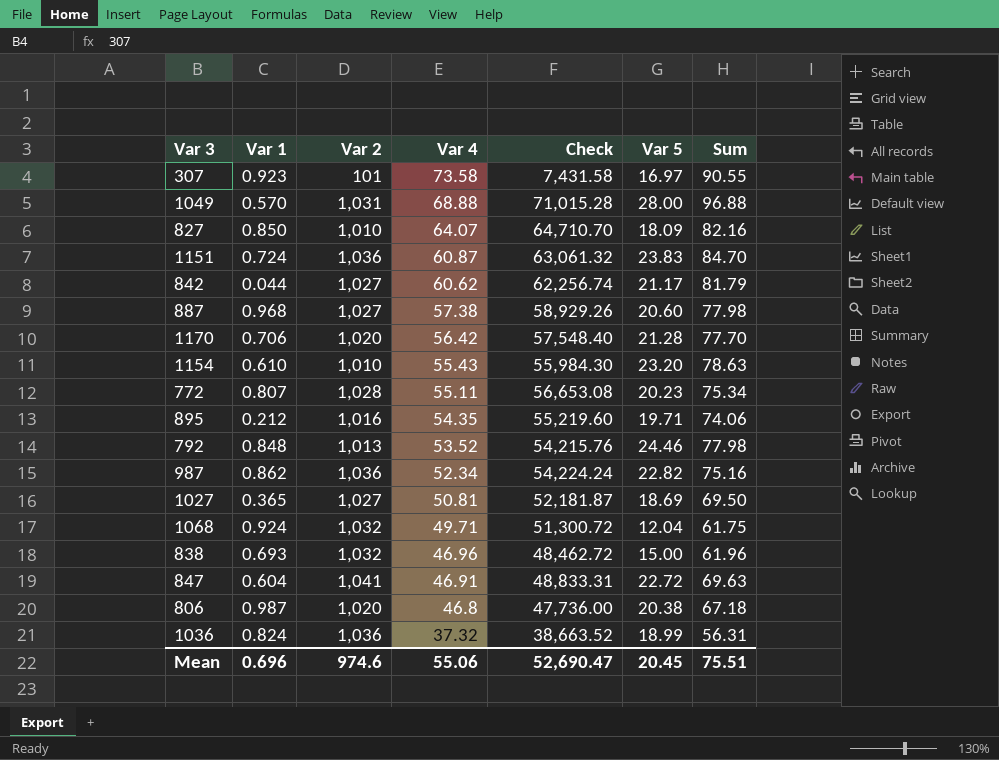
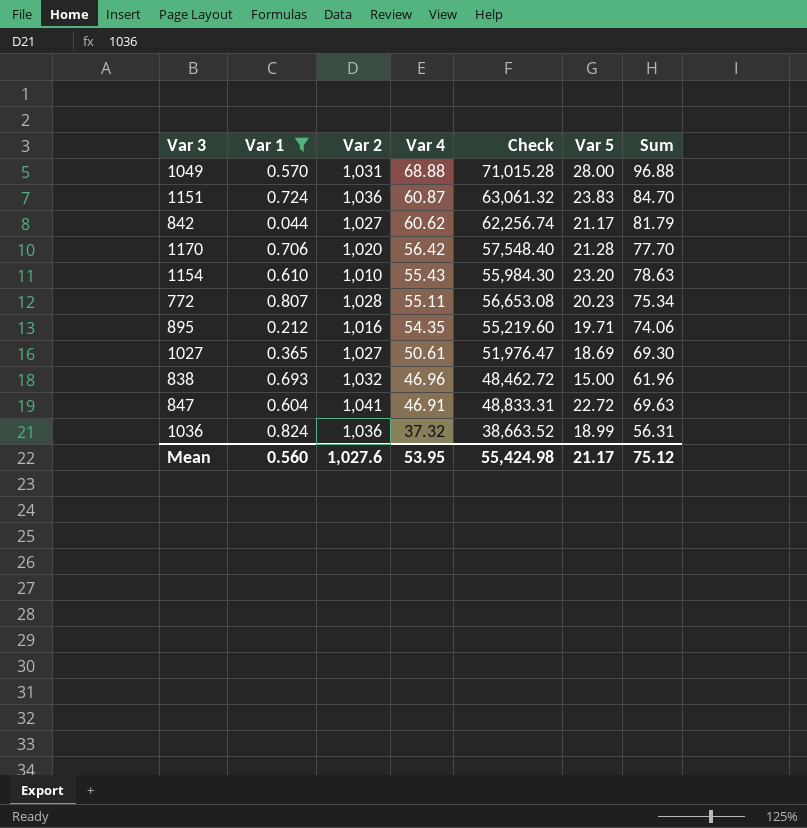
filter: none -> Var 1 <= 0.824
1027 | Var 4: 50.81 -> 50.61
1027 | Check: 52,181.87 -> 51,976.47
1027 | Sum: 69.50 -> 69.30
Mean | Var 1: 0.696 -> 0.560
Mean | Var 2: 974.6 -> 1,027.6
Mean | Var 4: 55.06 -> 53.95
Mean | Check: 52,690.47 -> 55,424.98
Mean | Var 5: 20.45 -> 21.17
Mean | Sum: 75.51 -> 75.12

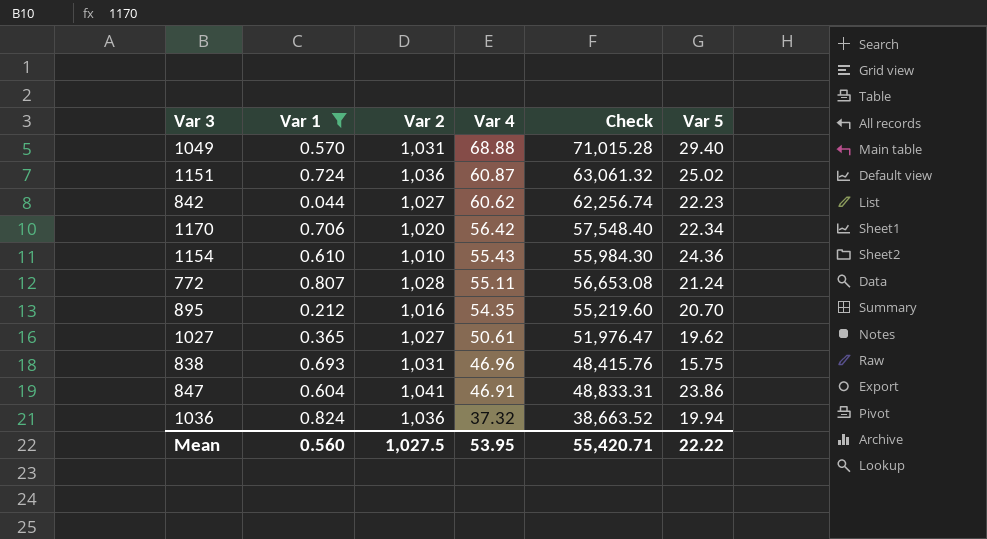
column Sum | formula: [Var 4] + [Var 5] -> none
1049 | Var 5: 28.00 -> 29.40
1151 | Var 5: 23.83 -> 25.02
842 | Var 5: 21.17 -> 22.23
1170 | Var 5: 21.28 -> 22.34
1154 | Var 5: 23.20 -> 24.36
772 | Var 5: 20.23 -> 21.24
895 | Var 5: 19.71 -> 20.70
1027 | Var 5: 18.69 -> 19.62
838 | Var 2: 1,032 -> 1,031
838 | Check: 48,462.72 -> 48,415.76
838 | Var 5: 15.00 -> 15.75
847 | Var 5: 22.72 -> 23.86
1036 | Var 5: 18.99 -> 19.94
Mean | Var 2: 1,027.6 -> 1,027.5
Mean | Check: 55,424.98 -> 55,420.71
Mean | Var 5: 21.17 -> 22.22

